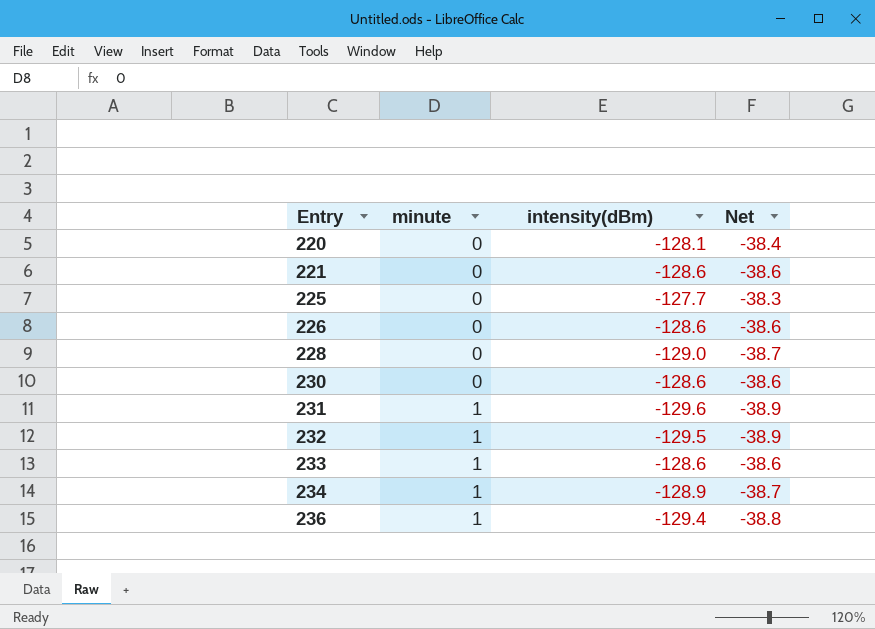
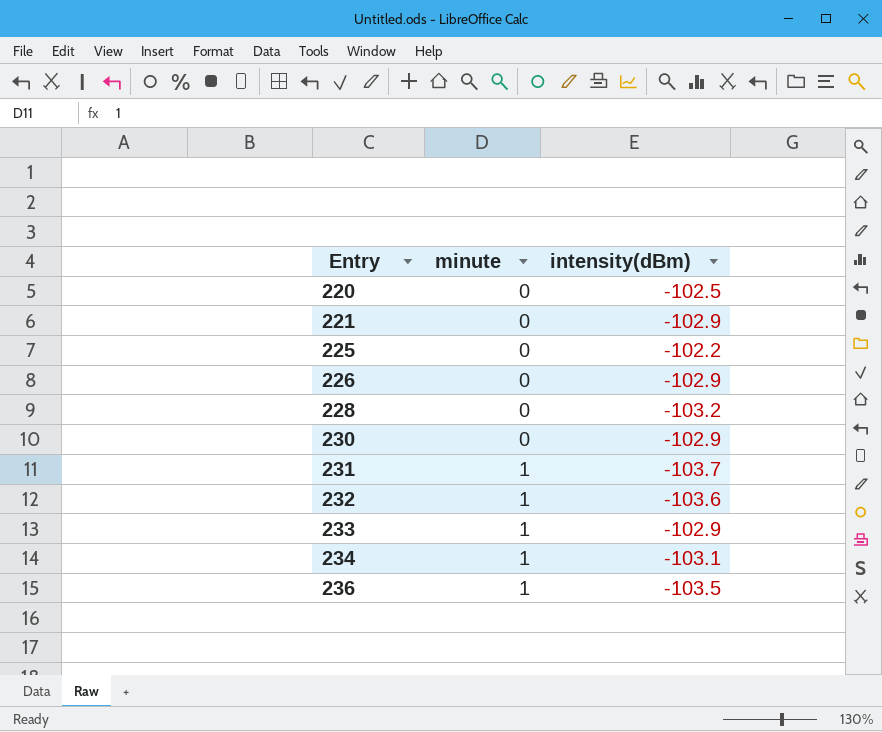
column Net | formula: [intensity(dBm)] * 0.3 -> none
220 | intensity(dBm): -128.1 -> -102.5
221 | intensity(dBm): -128.6 -> -102.9
225 | intensity(dBm): -127.7 -> -102.2
226 | intensity(dBm): -128.6 -> -102.9
228 | intensity(dBm): -129.0 -> -103.2
230 | intensity(dBm): -128.6 -> -102.9
231 | intensity(dBm): -129.6 -> -103.7
232 | intensity(dBm): -129.5 -> -103.6
233 | intensity(dBm): -128.6 -> -102.9
234 | intensity(dBm): -128.9 -> -103.1
236 | intensity(dBm): -129.4 -> -103.5

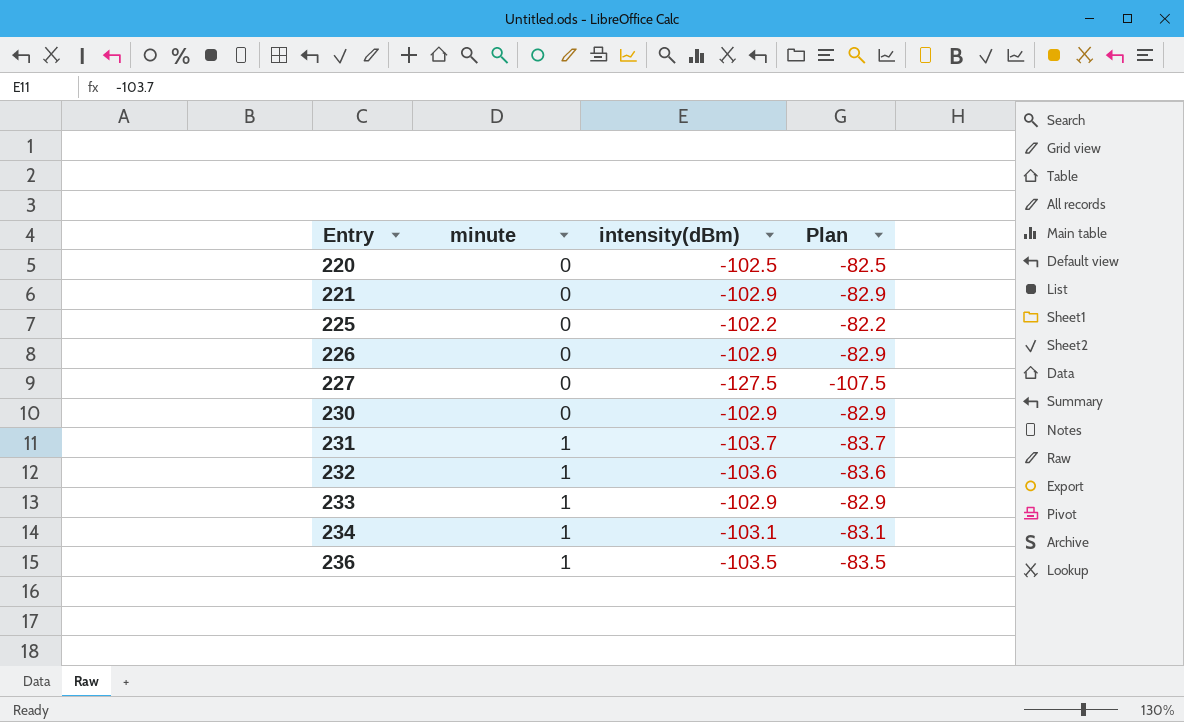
column Plan | formula: none -> [intensity(dBm)] + 20
row 228: 0 | -103.2 -> none
row 227: none -> 0 | -127.5 | -107.5

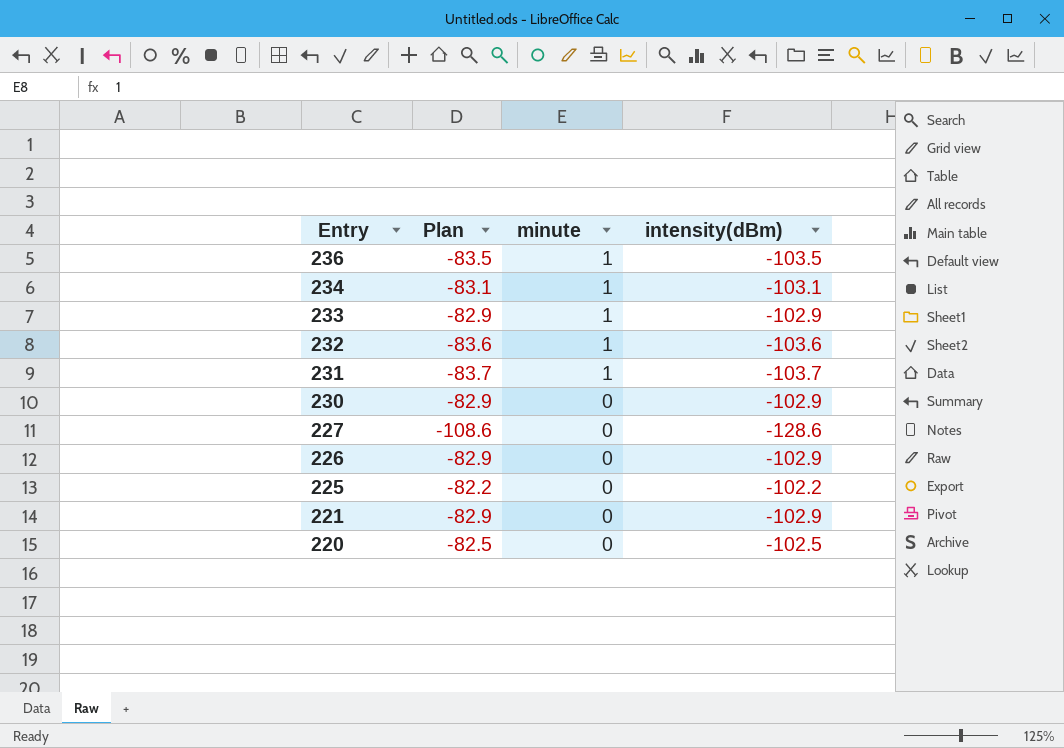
row order: Entry ascending -> Entry descending
column Plan | position: 4 -> 2
227 | Plan: -107.5 -> -108.6
227 | intensity(dBm): -127.5 -> -128.6

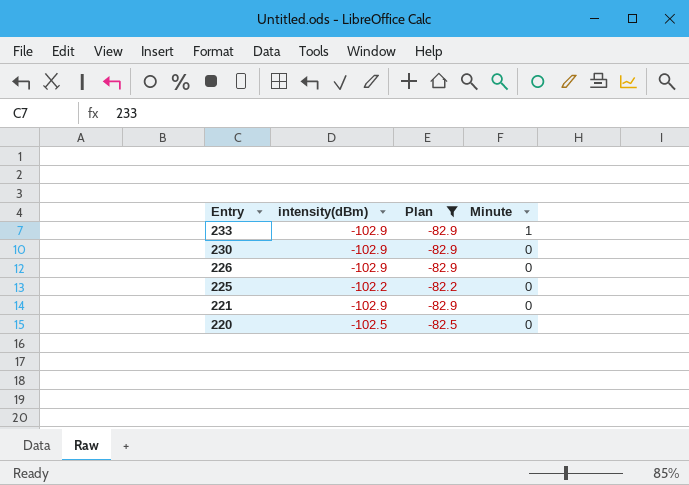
filter: none -> Plan >= -82.9
column intensity(dBm) | position: 4 -> 2
column name: minute -> Minute

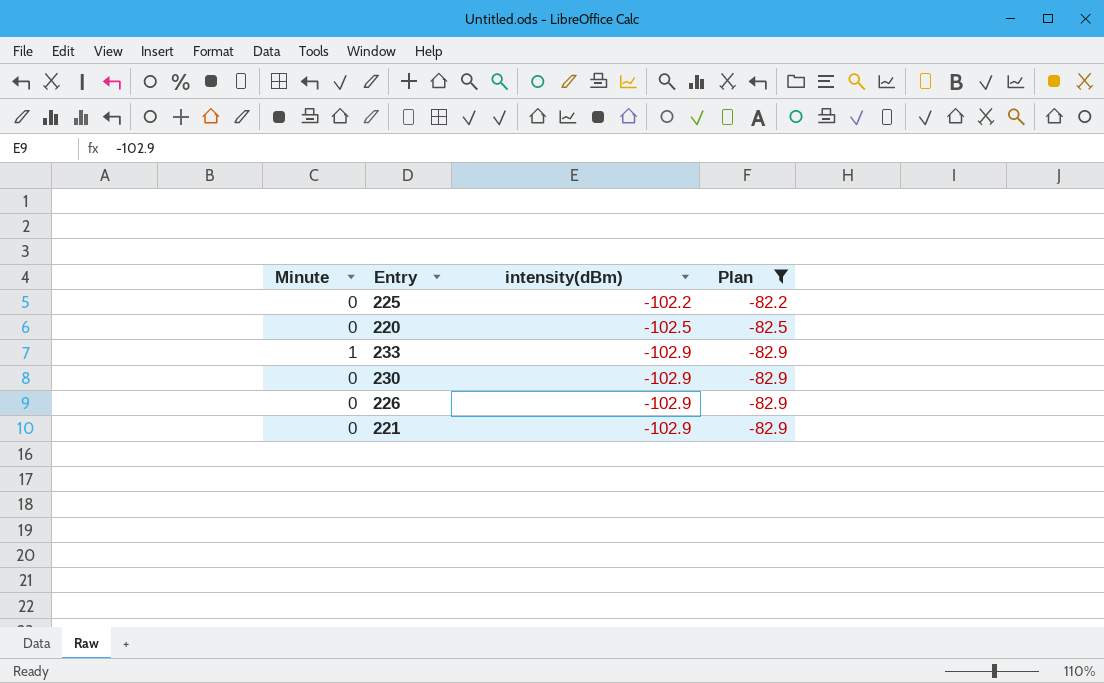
row order: Entry descending -> intensity(dBm) descending
column Minute | position: 4 -> 1

